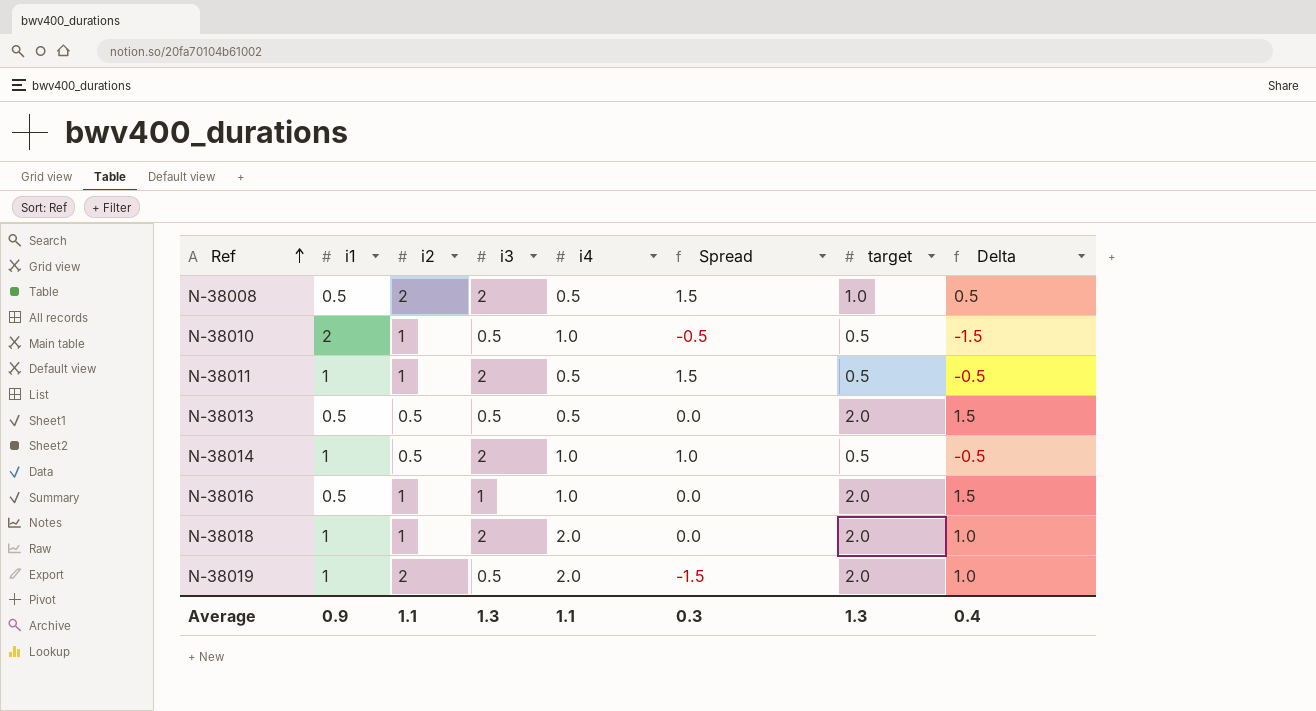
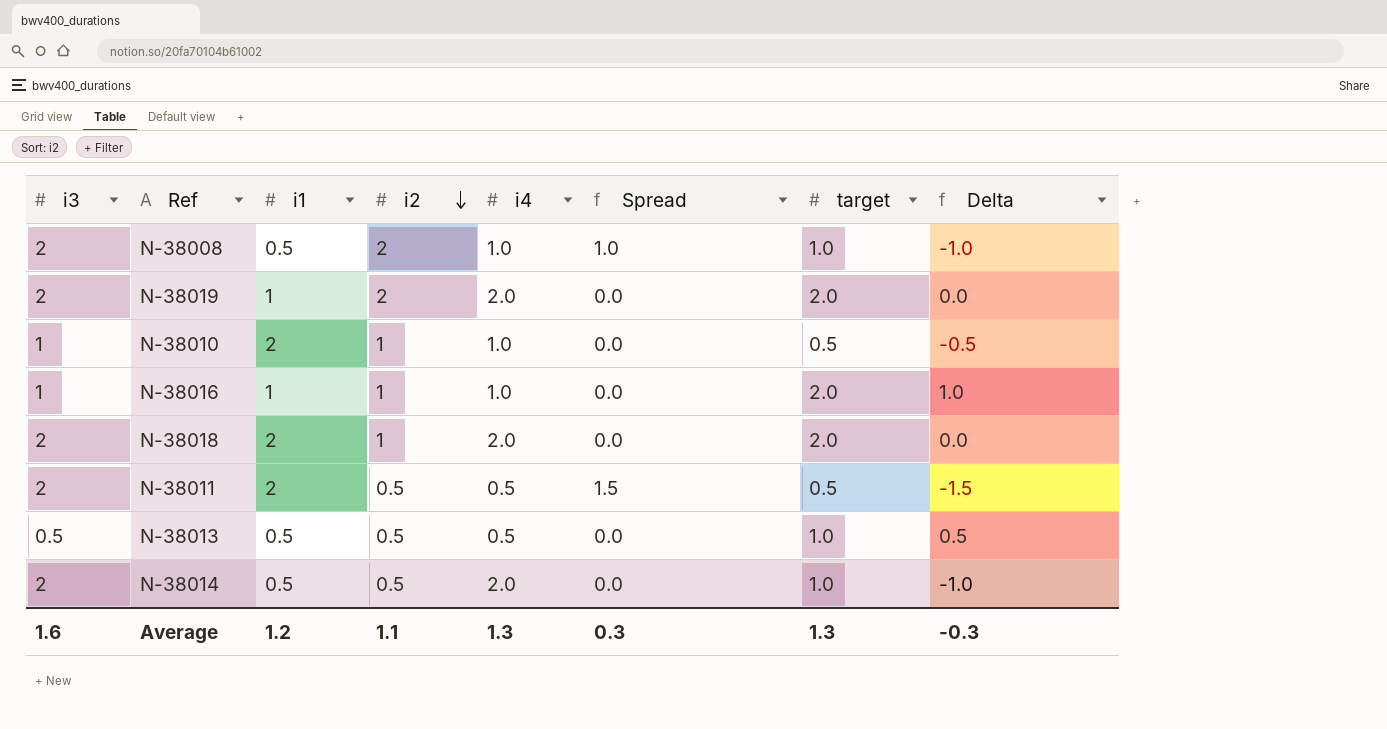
row order: Ref ascending -> i2 descending
column i3 | position: 4 -> 1
column Delta | formula: [target] - [i1] -> [target] - [i3]
N-38008 | i4: 0.5 -> 1.0
N-38008 | Spread: 1.5 -> 1.0
N-38019 | i3: 0.5 -> 2
N-38019 | Spread: -1.5 -> 0.0
N-38010 | i3: 0.5 -> 1
N-38010 | Spread: -0.5 -> 0.0
N-38016 | i1: 0.5 -> 1
N-38018 | i1: 1 -> 2
N-38011 | i1: 1 -> 2
N-38011 | i2: 1 -> 0.5
N-38013 | target: 2.0 -> 1.0
N-38014 | i1: 1 -> 0.5
N-38014 | i4: 1.0 -> 2.0
N-38014 | Spread: 1.0 -> 0.0
N-38014 | target: 0.5 -> 1.0
Average | i3: 1.3 -> 1.6
Average | i1: 0.9 -> 1.2
Average | i4: 1.1 -> 1.3
Average | Delta: 0.4 -> -0.3

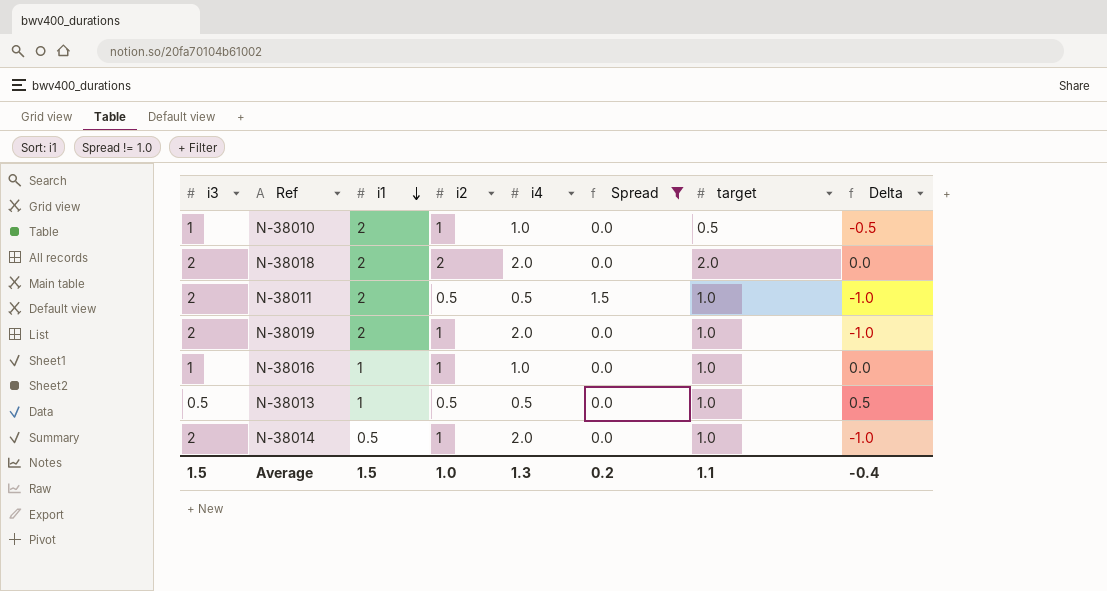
filter: none -> Spread != 1.0
row order: i2 descending -> i1 descending
N-38018 | i2: 1 -> 2
N-38011 | target: 0.5 -> 1.0
N-38011 | Delta: -1.5 -> -1.0
N-38019 | i1: 1 -> 2
N-38019 | i2: 2 -> 1
N-38019 | target: 2.0 -> 1.0
N-38019 | Delta: 0.0 -> -1.0
N-38016 | target: 2.0 -> 1.0
N-38016 | Delta: 1.0 -> 0.0
N-38013 | i1: 0.5 -> 1
N-38014 | i2: 0.5 -> 1
Average | i3: 1.6 -> 1.5
Average | i1: 1.2 -> 1.5
Average | i2: 1.1 -> 1.0
Average | Spread: 0.3 -> 0.2
Average | target: 1.3 -> 1.1
Average | Delta: -0.3 -> -0.4

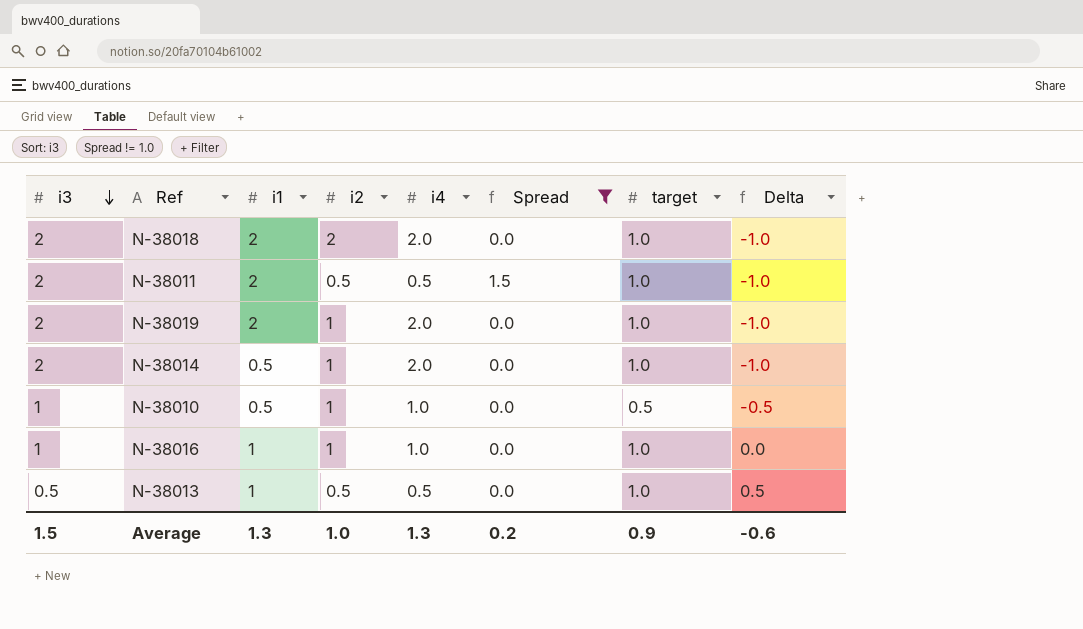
row order: i1 descending -> i3 descending
N-38018 | target: 2.0 -> 1.0
N-38018 | Delta: 0.0 -> -1.0
N-38010 | i1: 2 -> 0.5
Average | i1: 1.5 -> 1.3
Average | target: 1.1 -> 0.9
Average | Delta: -0.4 -> -0.6

